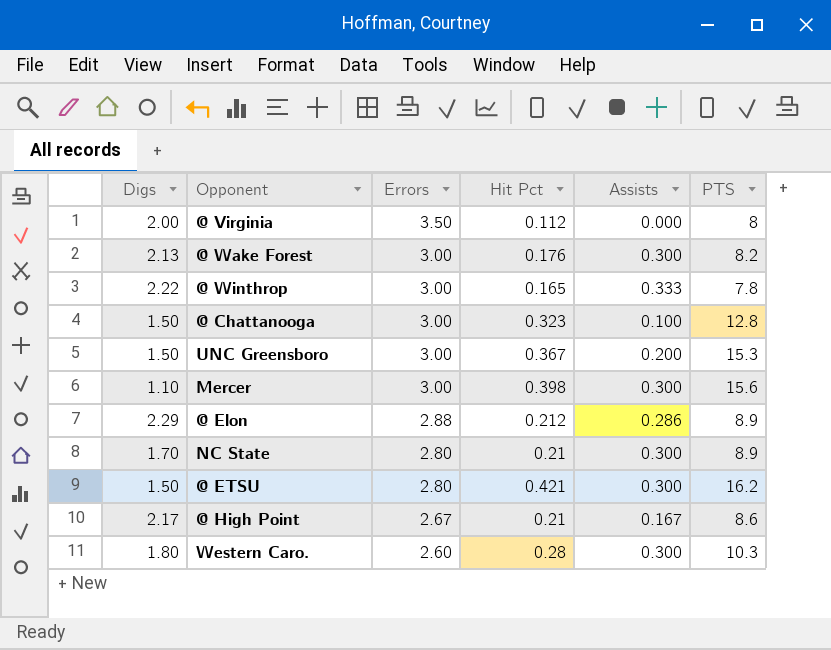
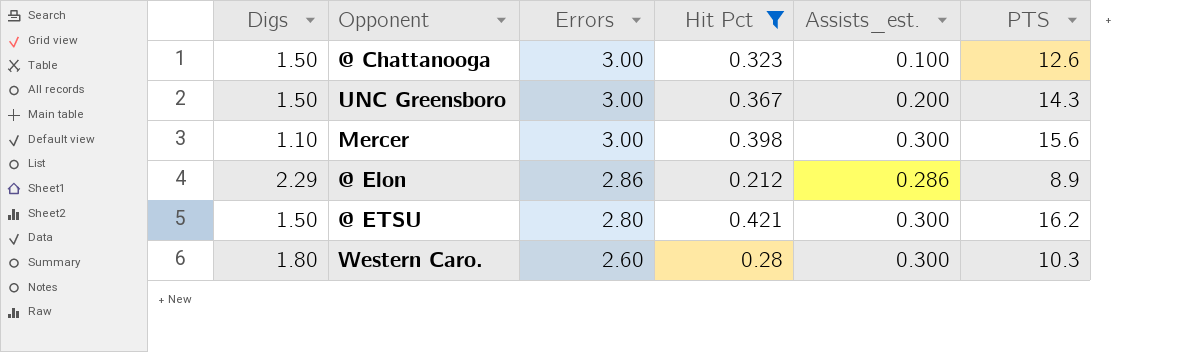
filter: none -> Hit Pct >= 0.212
column name: Assists -> Assists_est.
@ Chattanooga | PTS: 12.8 -> 12.6
UNC Greensboro | PTS: 15.3 -> 14.3
@ Elon | Errors: 2.88 -> 2.86

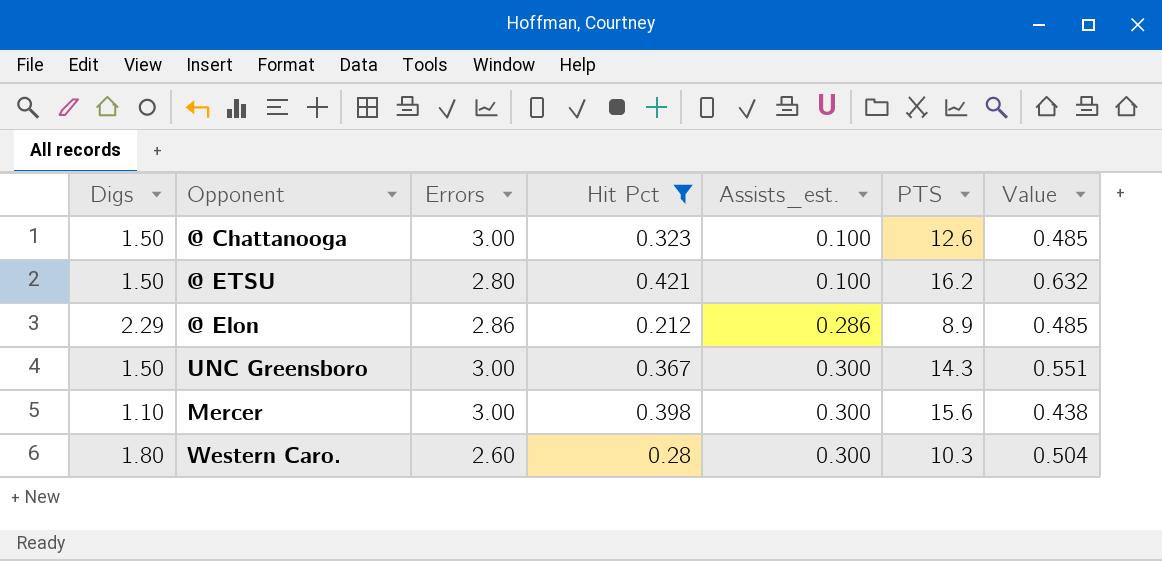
row order: Errors descending -> Assists_est. ascending
column Value | formula: none -> [Digs] * [Hit Pct]
@ ETSU | Assists_est.: 0.300 -> 0.100
UNC Greensboro | Assists_est.: 0.200 -> 0.300

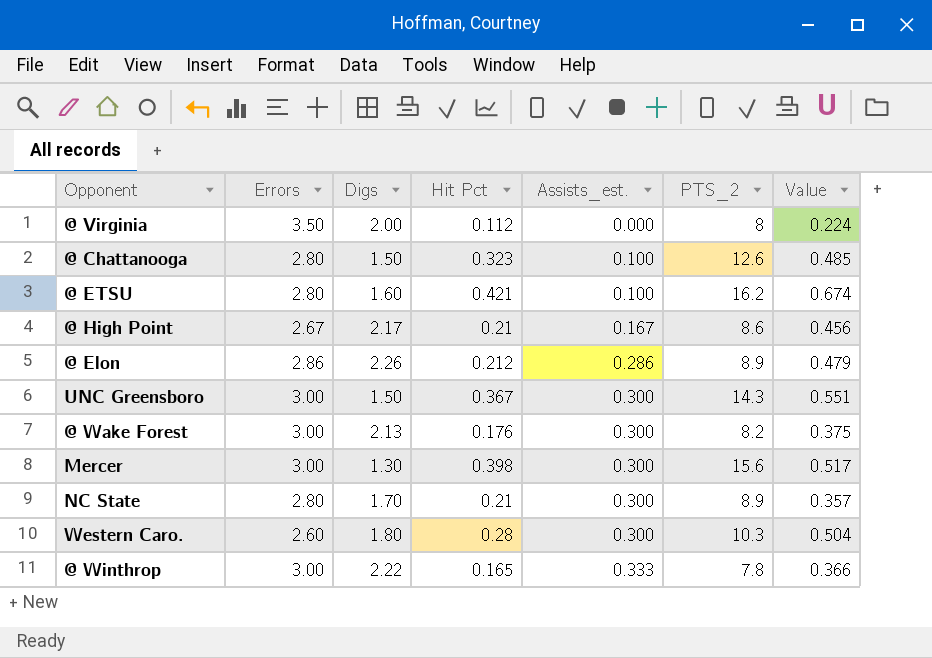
filter: Hit Pct >= 0.212 -> none
column Digs | position: 1 -> 3
column name: PTS -> PTS_2
@ Chattanooga | Errors: 3.00 -> 2.80
@ ETSU | Digs: 1.50 -> 1.60
@ ETSU | Value: 0.632 -> 0.674
@ Elon | Digs: 2.29 -> 2.26
@ Elon | Value: 0.485 -> 0.479
Mercer | Digs: 1.10 -> 1.30
Mercer | Value: 0.438 -> 0.517

